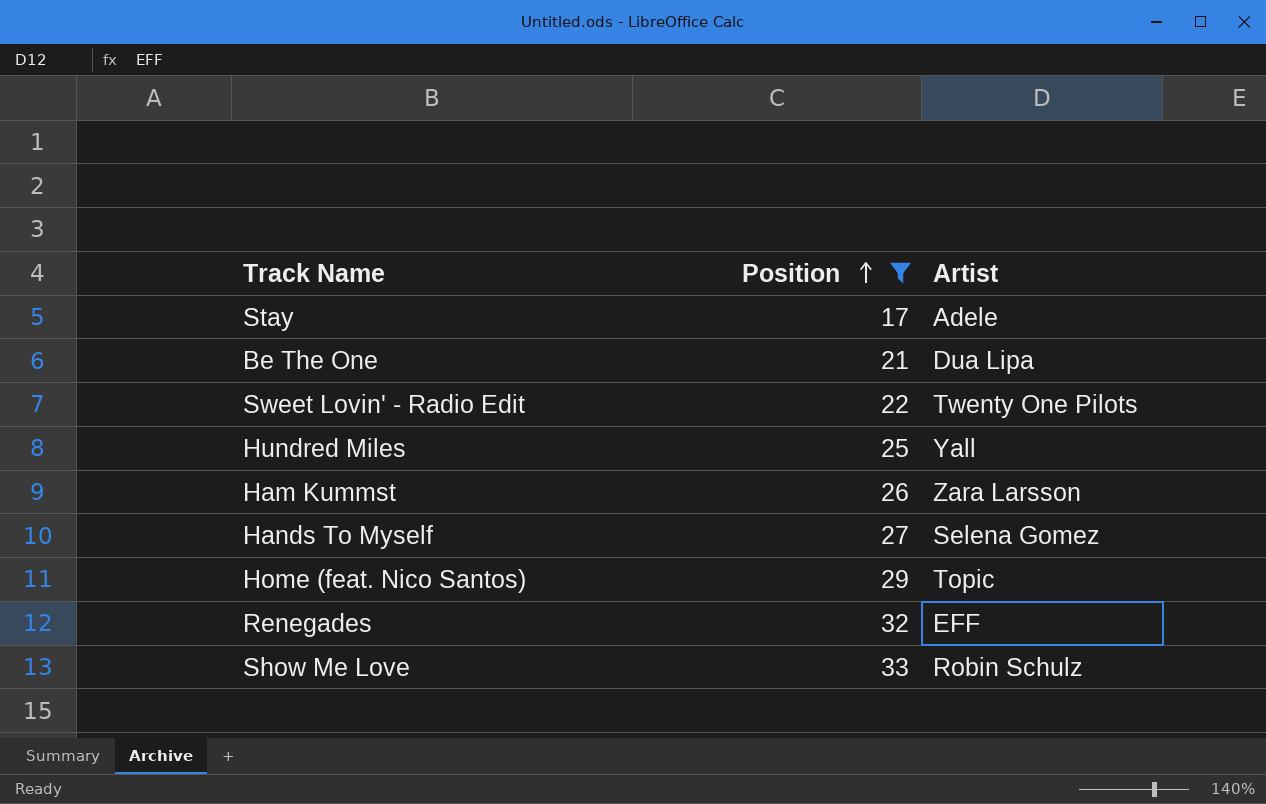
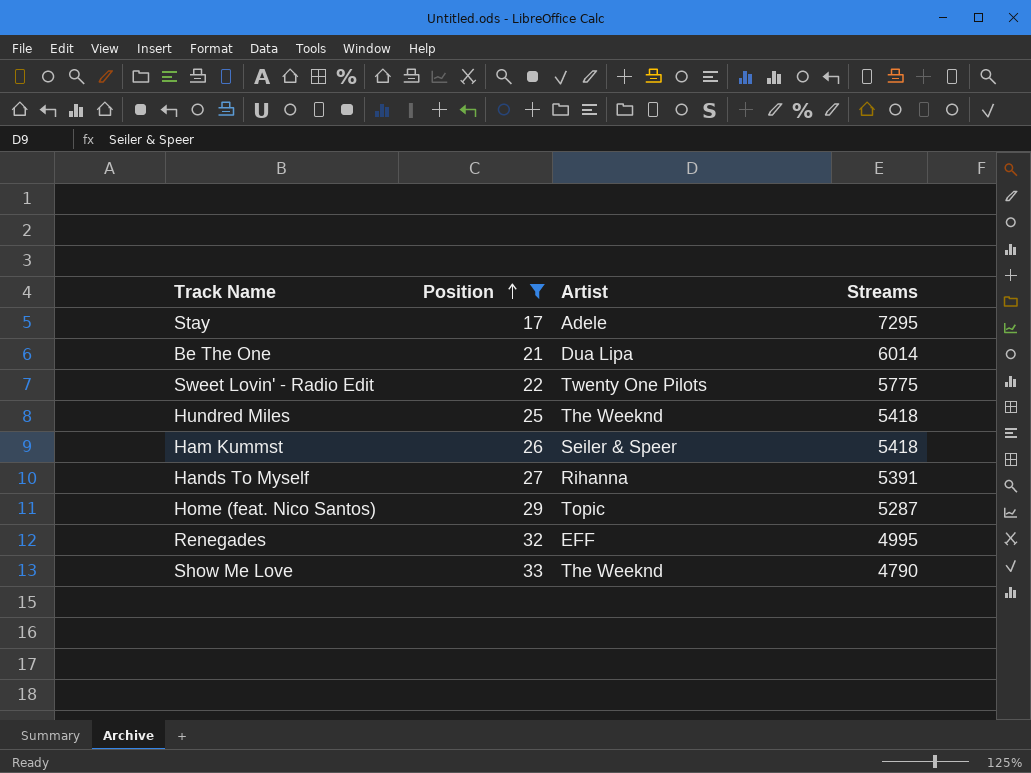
column Streams | position: none -> 4
Hundred Miles | Artist: Yall -> The Weeknd
Ham Kummst | Artist: Zara Larsson -> Seiler & Speer
Hands To Myself | Artist: Selena Gomez -> Rihanna
Show Me Love | Artist: Robin Schulz -> The Weeknd

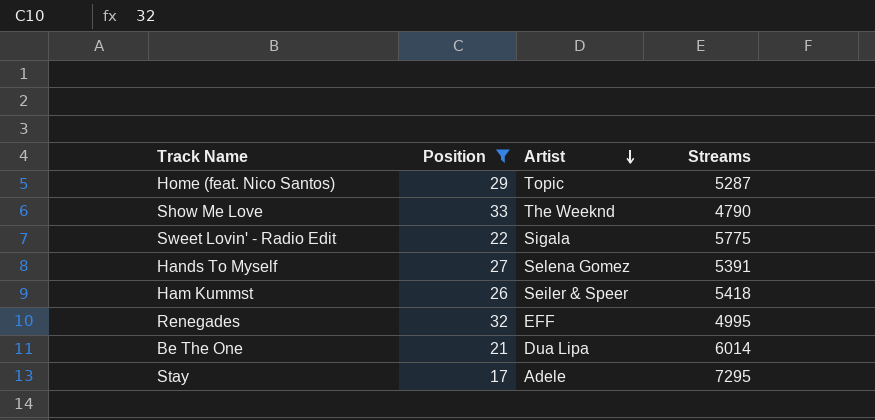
row order: Position ascending -> Artist descending
row Hundred Miles: 25 | The Weeknd | 5418 -> none
Sweet Lovin' - Radio Edit | Artist: Twenty One Pilots -> Sigala
Hands To Myself | Artist: Rihanna -> Selena Gomez

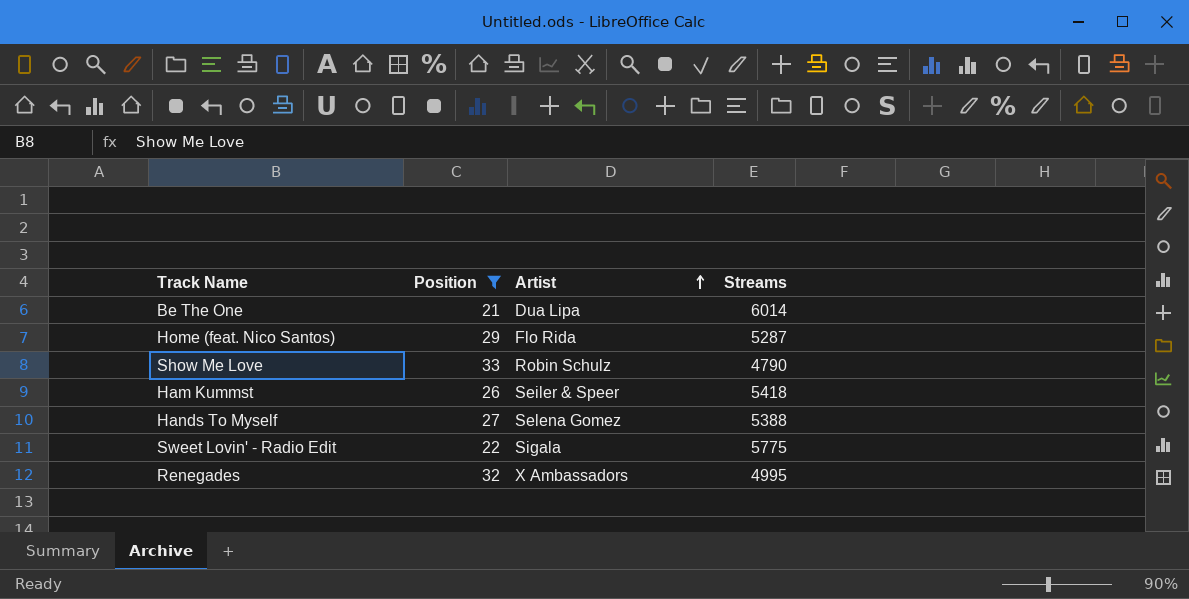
row order: Artist descending -> Artist ascending
row Stay: 17 | Adele | 7295 -> none
Home (feat. Nico Santos) | Artist: Topic -> Flo Rida
Show Me Love | Artist: The Weeknd -> Robin Schulz
Hands To Myself | Streams: 5391 -> 5388
Renegades | Artist: EFF -> X Ambassadors

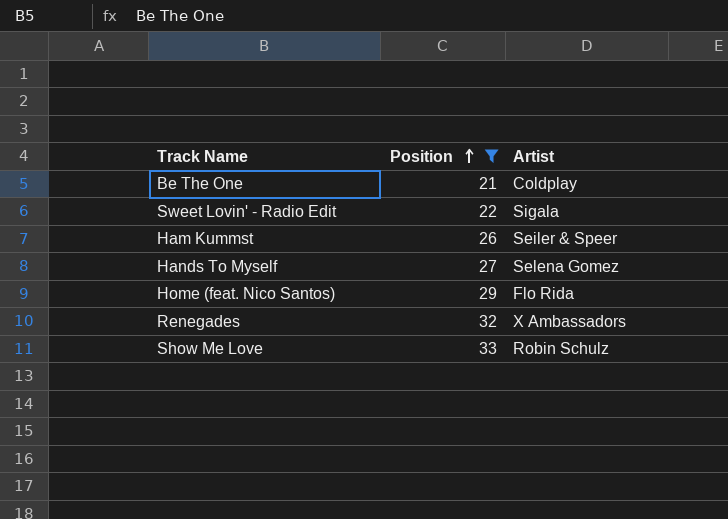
row order: Artist ascending -> Position ascending
column Streams | position: 4 -> none
Be The One | Artist: Dua Lipa -> Coldplay

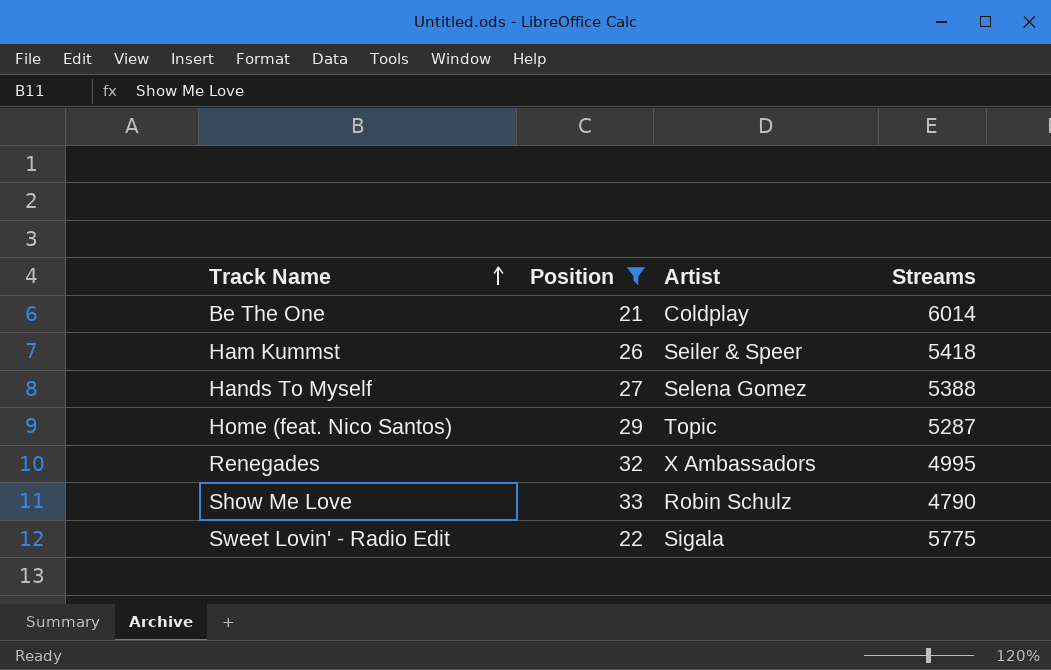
row order: Position ascending -> Track Name ascending
column Streams | position: none -> 4
Home (feat. Nico Santos) | Artist: Flo Rida -> Topic

